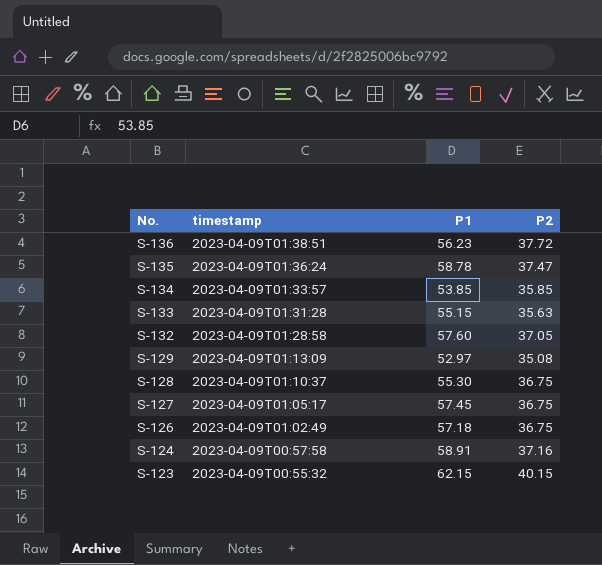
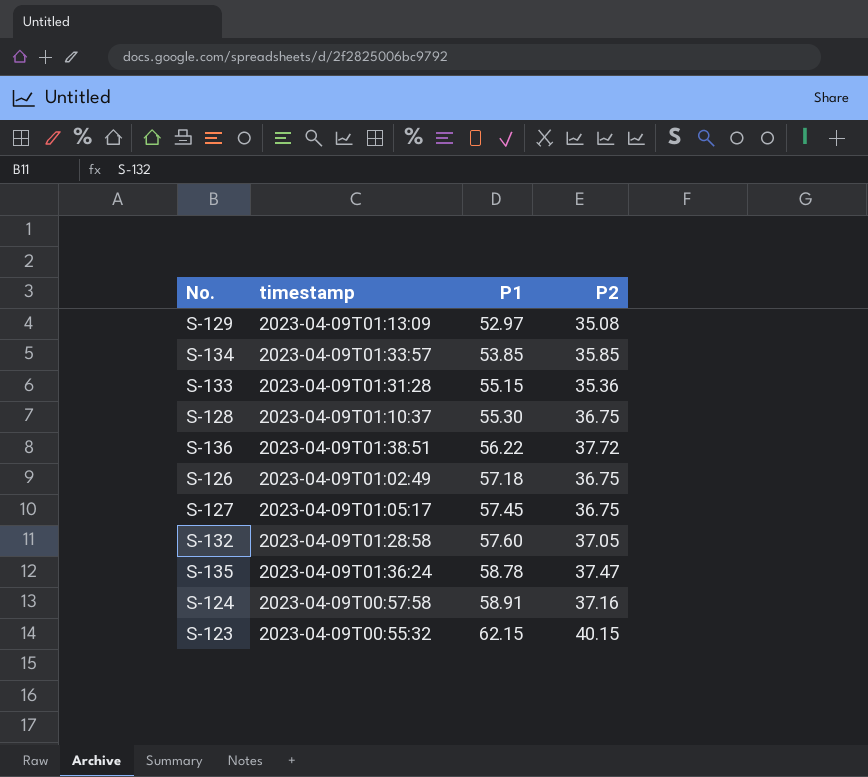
row order: No. descending -> P1 ascending
S-133 | P2: 35.63 -> 35.36
S-136 | P1: 56.23 -> 56.22

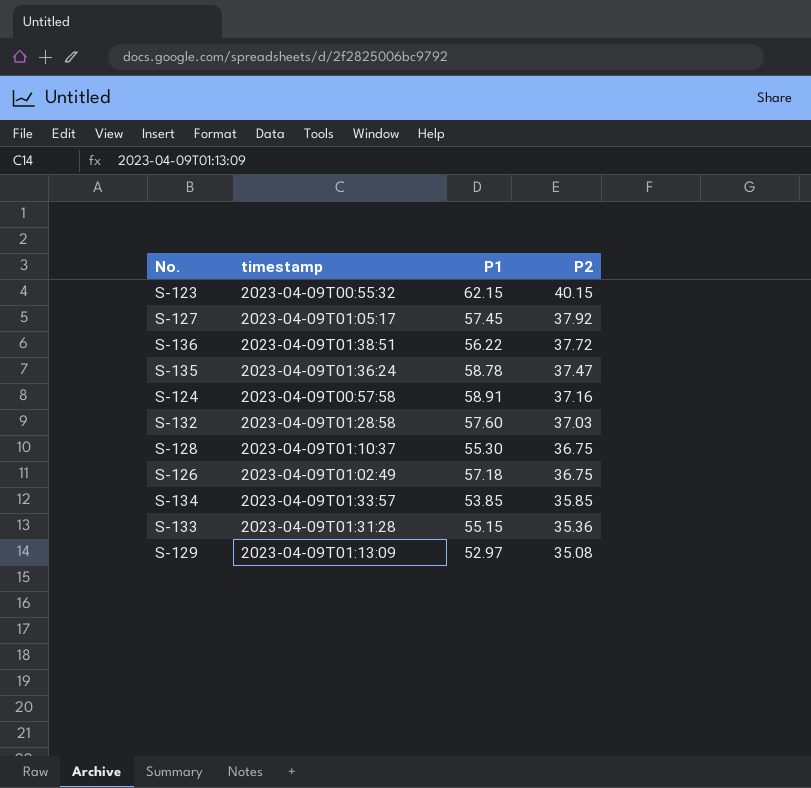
row order: P1 ascending -> P2 descending
S-127 | P2: 36.75 -> 37.92
S-132 | P2: 37.05 -> 37.03

